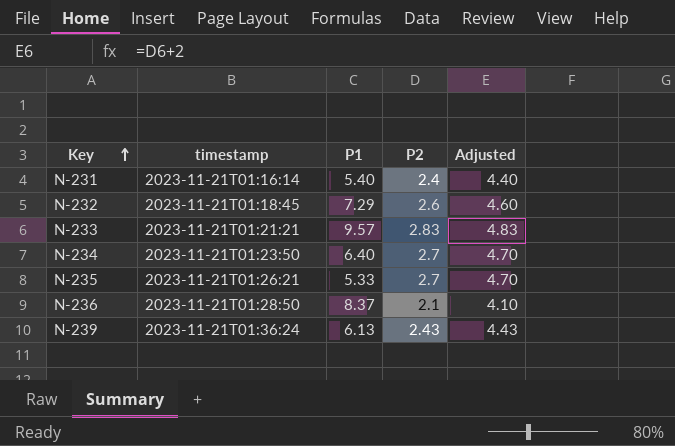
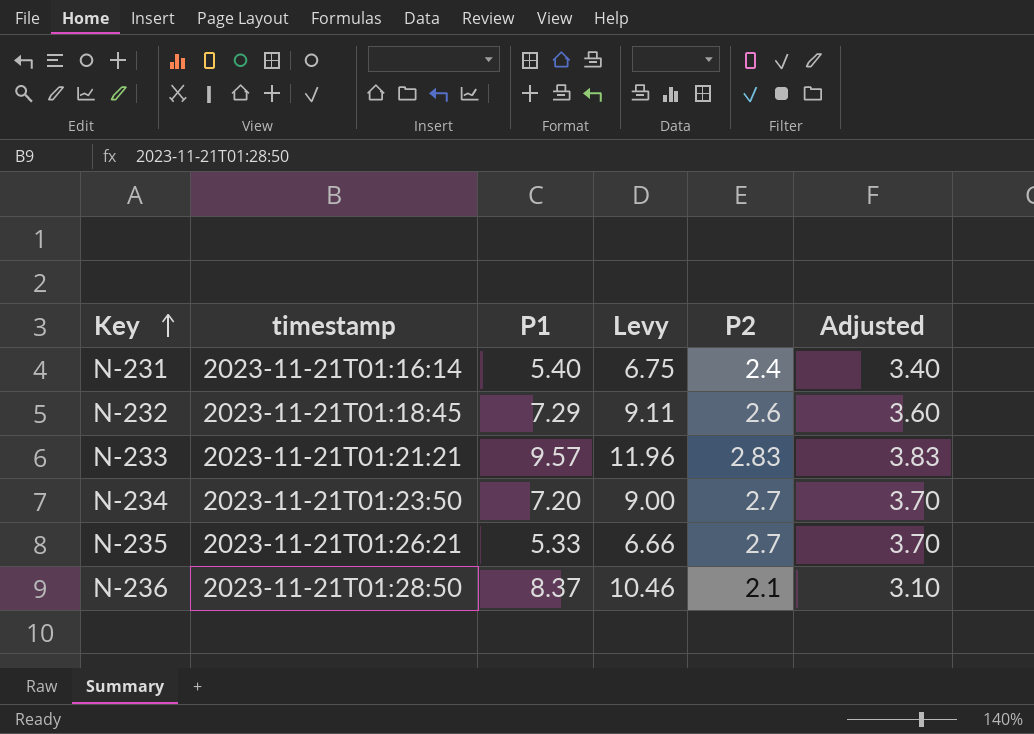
column Levy | formula: none -> [P1] * 1.25
column Adjusted | formula: [P2] + 2 -> [P2] + 1
row N-239: 2023-11-21T01:36:24 | 6.13 | 2.43 | 4.43 -> none
N-234 | P1: 6.40 -> 7.20

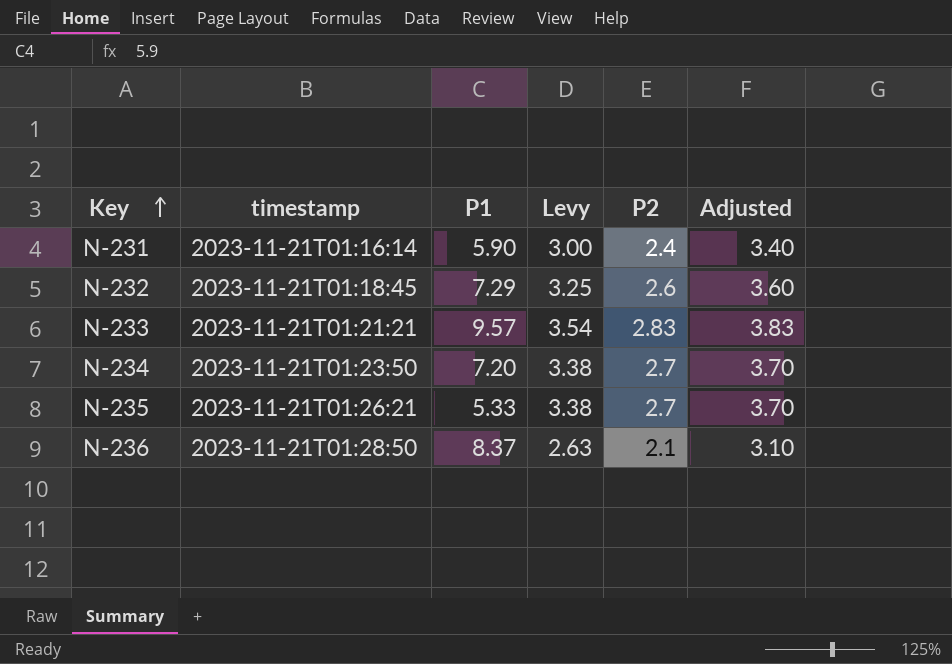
column Levy | formula: [P1] * 1.25 -> [P2] * 1.25
N-231 | P1: 5.40 -> 5.90

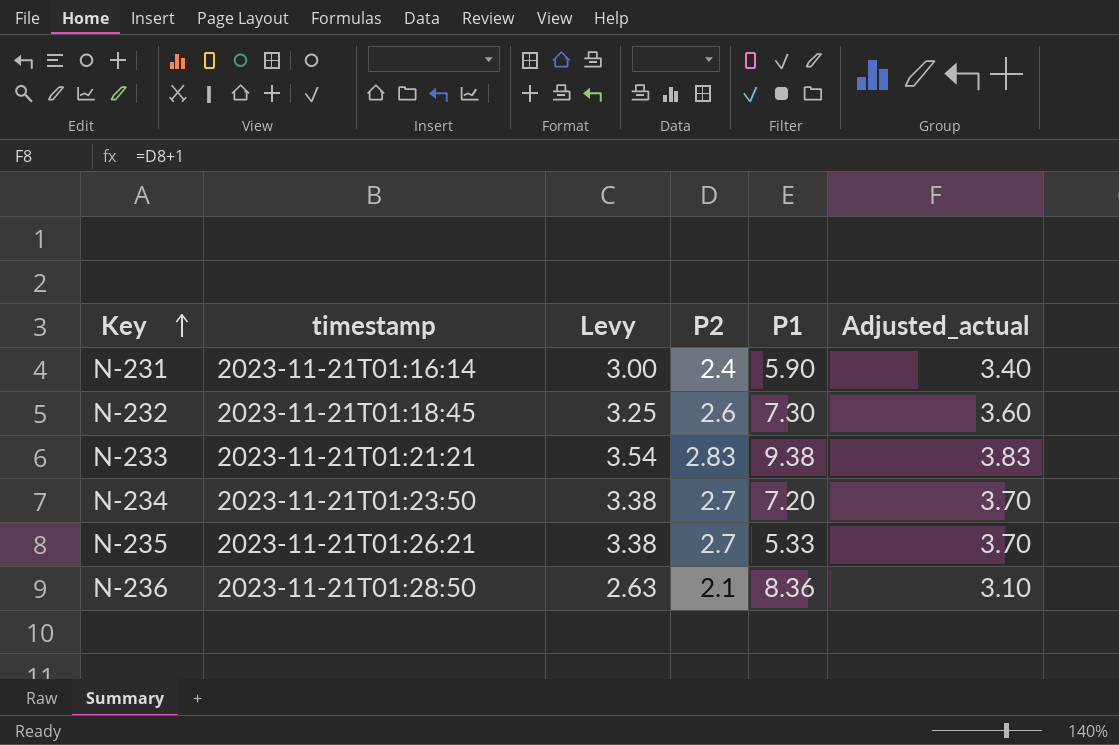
column P1 | position: 3 -> 5
column name: Adjusted -> Adjusted_actual
N-232 | P1: 7.29 -> 7.30
N-233 | P1: 9.57 -> 9.38
N-236 | P1: 8.37 -> 8.36

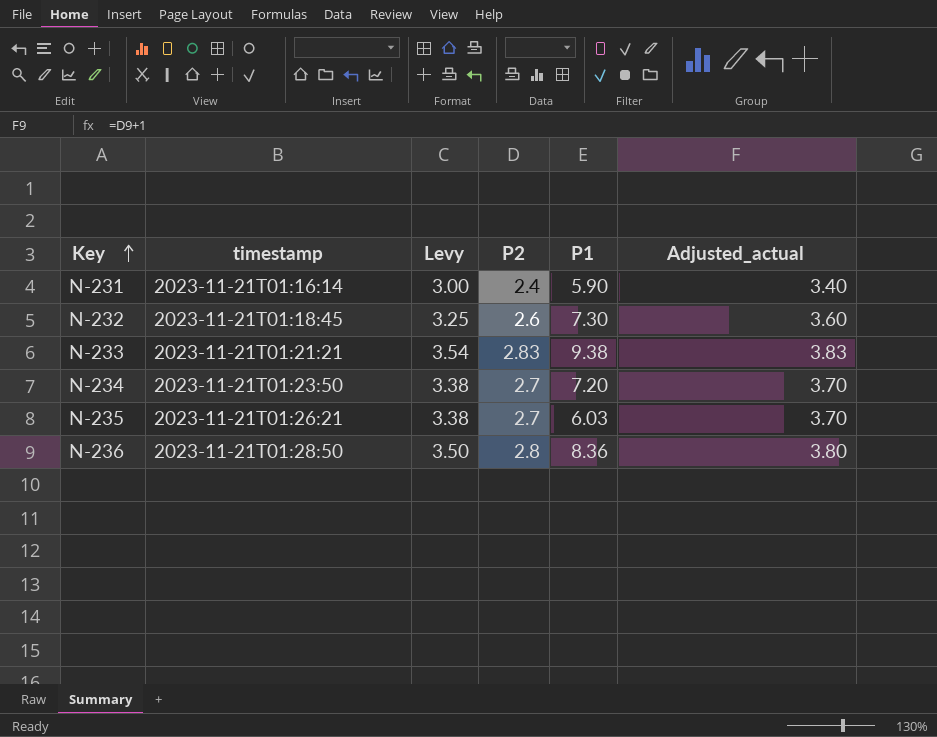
N-235 | P1: 5.33 -> 6.03
N-236 | Levy: 2.63 -> 3.50
N-236 | P2: 2.1 -> 2.8
N-236 | Adjusted_actual: 3.10 -> 3.80

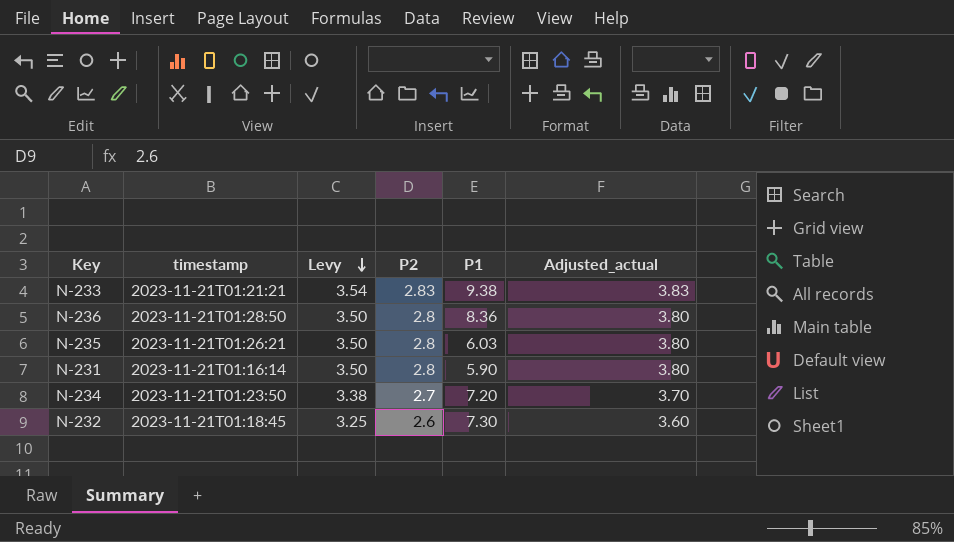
row order: Key ascending -> Levy descending
N-235 | Levy: 3.38 -> 3.50
N-235 | P2: 2.7 -> 2.8
N-235 | Adjusted_actual: 3.70 -> 3.80
N-231 | Levy: 3.00 -> 3.50
N-231 | P2: 2.4 -> 2.8
N-231 | Adjusted_actual: 3.40 -> 3.80

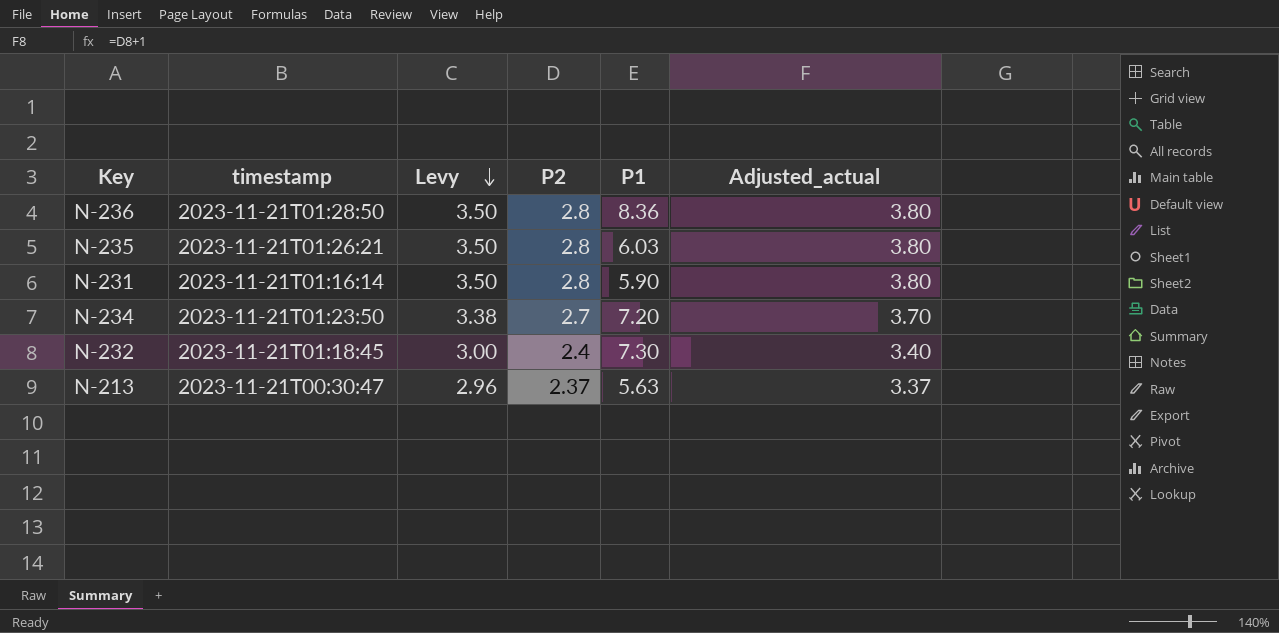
row N-233: 2023-11-21T01:21:21 | 3.54 | 2.83 | 9.38 | 3.83 -> none
N-232 | Levy: 3.25 -> 3.00
N-232 | P2: 2.6 -> 2.4
N-232 | Adjusted_actual: 3.60 -> 3.40
row N-213: none -> 2023-11-21T00:30:47 | 2.96 | 2.37 | 5.63 | 3.37

